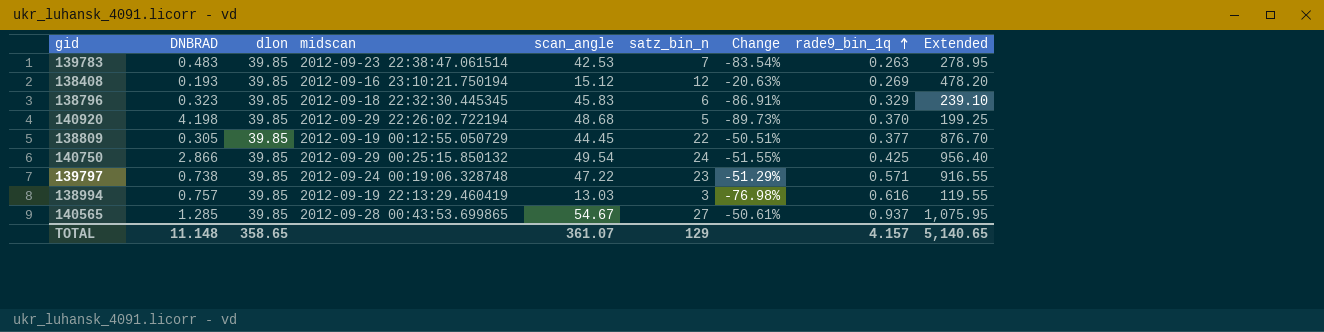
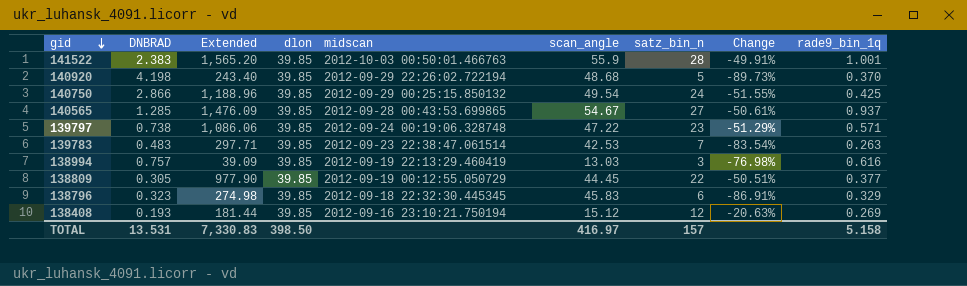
row order: rade9_bin_1q ascending -> gid descending
column Extended | formula: [dlon] * [satz_bin_n] -> [scan_angle] * [satz_bin_n]
column Extended | position: 9 -> 3
row 141522: none -> 2.383 | 1,565.20 | 39.85 | 2012-10-03 00:50:01.466763 | 55.9 | 28 | -49.91% | 1.001
TOTAL | DNBRAD: 11.148 -> 13.531
TOTAL | Extended: 5,140.65 -> 7,330.83
TOTAL | dlon: 358.65 -> 398.50
TOTAL | scan_angle: 361.07 -> 416.97
TOTAL | satz_bin_n: 129 -> 157
TOTAL | rade9_bin_1q: 4.157 -> 5.158

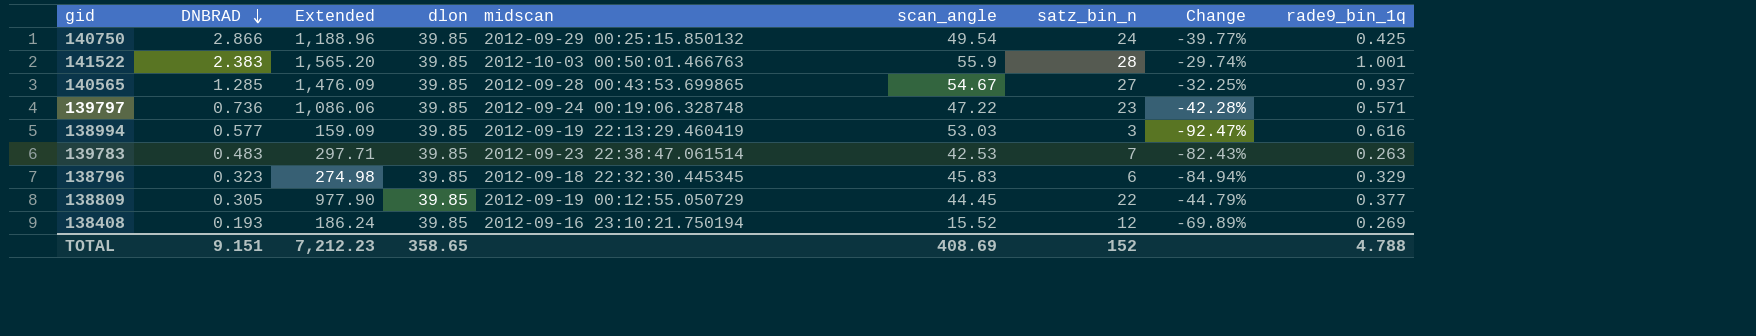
row order: gid descending -> DNBRAD descending
column Change | formula: ([satz_bin_n] - [scan_angle]) / [scan_angle] -> ([satz_bin_n] - [dlon]) / [dlon]
row 140920: 4.198 | 243.40 | 39.85 | 2012-09-29 22:26:02.722194 | 48.68 | 5 | -89.73% | 0.370 -> none
139797 | DNBRAD: 0.738 -> 0.736
138994 | DNBRAD: 0.757 -> 0.577
138994 | Extended: 39.09 -> 159.09
138994 | scan_angle: 13.03 -> 53.03
138408 | Extended: 181.44 -> 186.24
138408 | scan_angle: 15.12 -> 15.52
TOTAL | DNBRAD: 13.531 -> 9.151
TOTAL | Extended: 7,330.83 -> 7,212.23
TOTAL | dlon: 398.50 -> 358.65
TOTAL | scan_angle: 416.97 -> 408.69
TOTAL | satz_bin_n: 157 -> 152
TOTAL | rade9_bin_1q: 5.158 -> 4.788

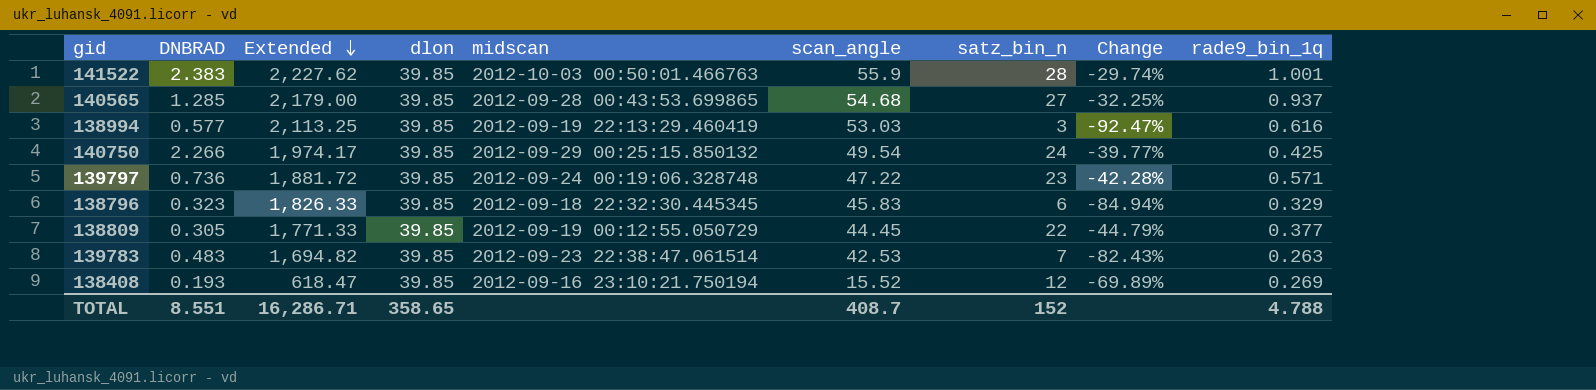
row order: DNBRAD descending -> Extended descending
column Extended | formula: [scan_angle] * [satz_bin_n] -> [dlon] * [scan_angle]
140565 | scan_angle: 54.67 -> 54.68
140750 | DNBRAD: 2.866 -> 2.266
TOTAL | DNBRAD: 9.151 -> 8.551
TOTAL | Extended: 7,212.23 -> 16,286.71
TOTAL | scan_angle: 408.69 -> 408.7

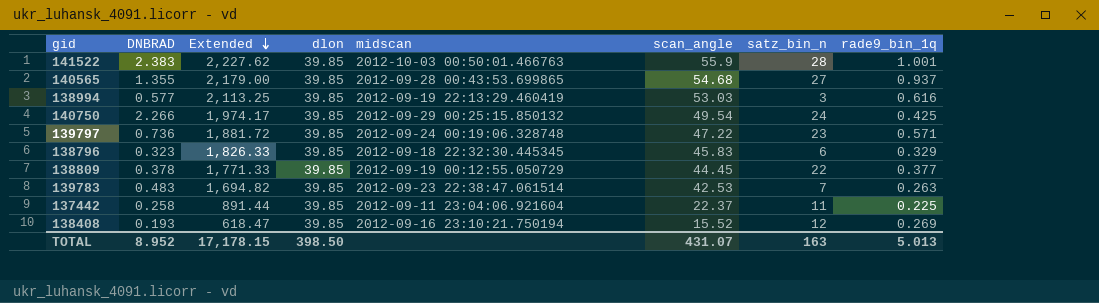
column Change | formula: ([satz_bin_n] - [dlon]) / [dlon] -> none
140565 | DNBRAD: 1.285 -> 1.355
138809 | DNBRAD: 0.305 -> 0.378
row 137442: none -> 0.258 | 891.44 | 39.85 | 2012-09-11 23:04:06.921604 | 22.37 | 11 | 0.225
TOTAL | DNBRAD: 8.551 -> 8.952
TOTAL | Extended: 16,286.71 -> 17,178.15
TOTAL | dlon: 358.65 -> 398.50
TOTAL | scan_angle: 408.7 -> 431.07
TOTAL | satz_bin_n: 152 -> 163
TOTAL | rade9_bin_1q: 4.788 -> 5.013

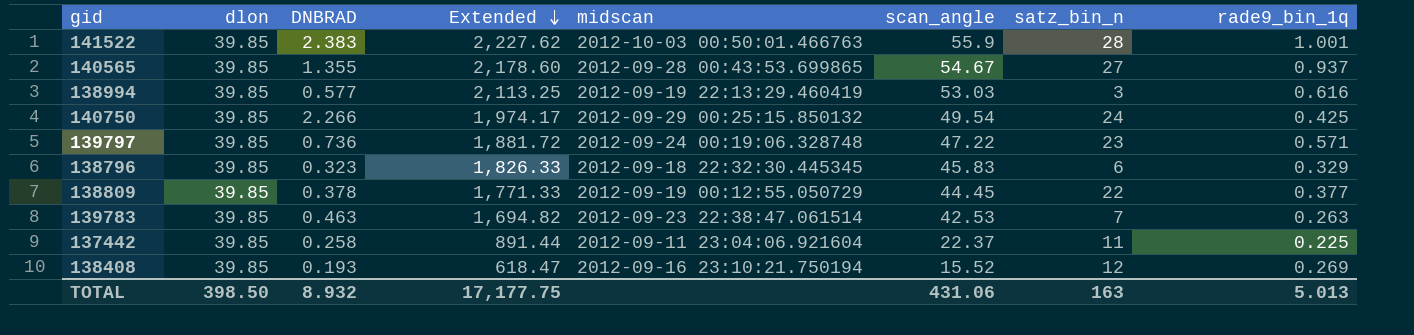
column dlon | position: 4 -> 2
140565 | Extended: 2,179.00 -> 2,178.60
140565 | scan_angle: 54.68 -> 54.67
139783 | DNBRAD: 0.483 -> 0.463
TOTAL | DNBRAD: 8.952 -> 8.932
TOTAL | Extended: 17,178.15 -> 17,177.75
TOTAL | scan_angle: 431.07 -> 431.06

